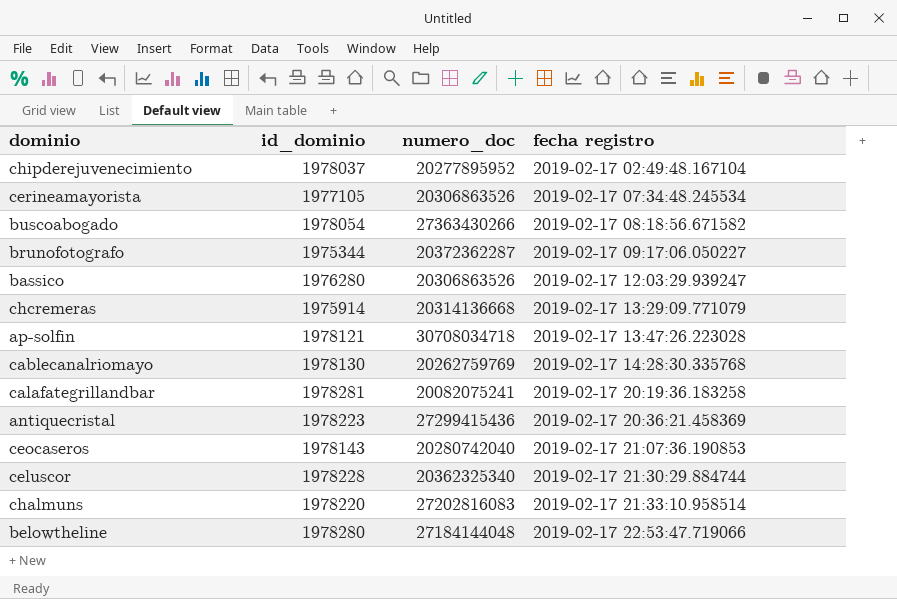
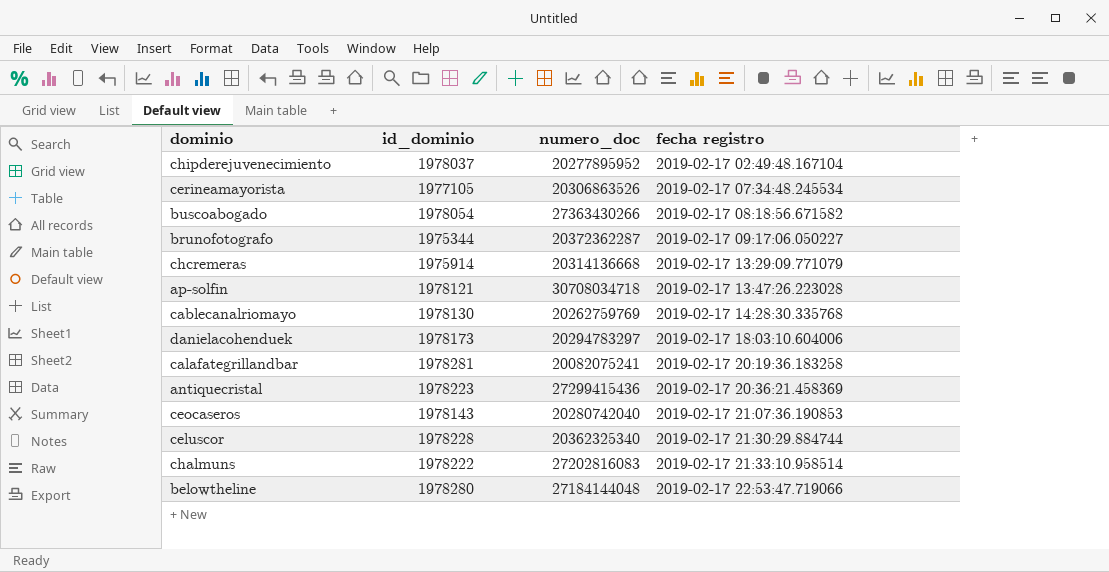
row bassico: 1976280 | 20306863526 | 2019-02-17 12:03:29.939247 -> none
row danielacohenduek: none -> 1978173 | 20294783297 | 2019-02-17 18:03:10.604006
chalmuns | id_dominio: 1978220 -> 1978222

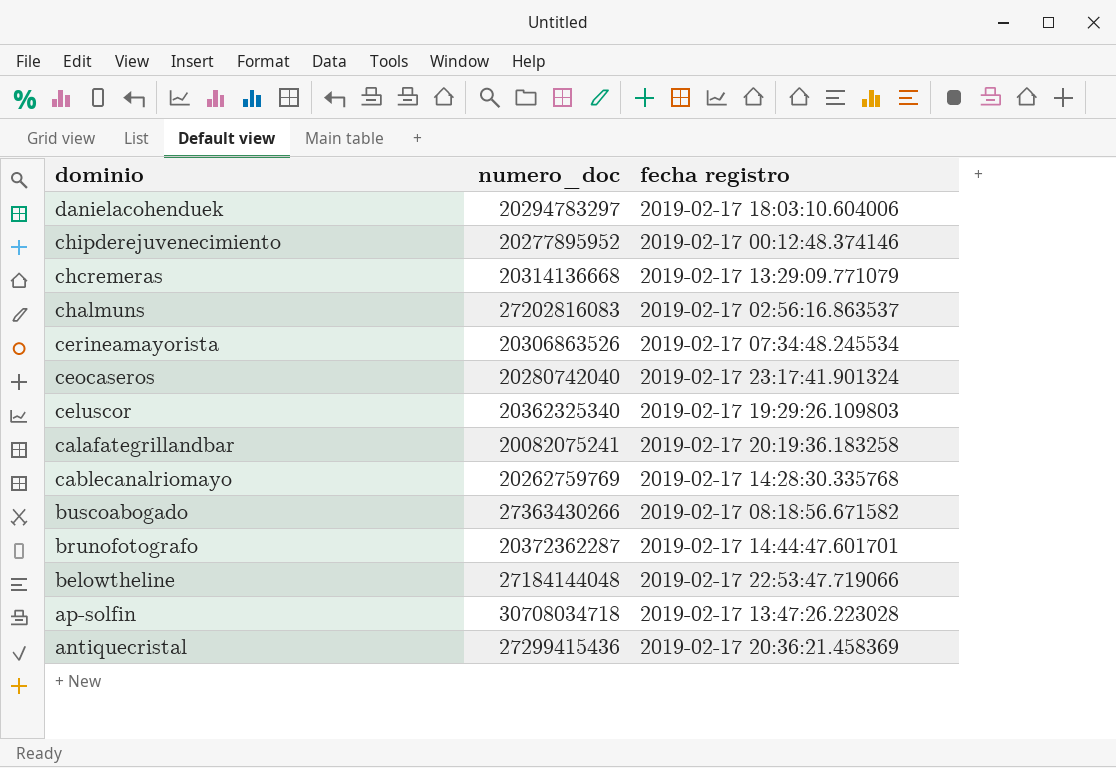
row order: fecha registro ascending -> dominio descending
column id_dominio | position: 2 -> none
chipderejuvenecimiento | fecha registro: 2019-02-17 02:49:48.167104 -> 2019-02-17 00:12:48.374146
chalmuns | fecha registro: 2019-02-17 21:33:10.958514 -> 2019-02-17 02:56:16.863537
ceocaseros | fecha registro: 2019-02-17 21:07:36.190853 -> 2019-02-17 23:17:41.901324
celuscor | fecha registro: 2019-02-17 21:30:29.884744 -> 2019-02-17 19:29:26.109803
brunofotografo | fecha registro: 2019-02-17 09:17:06.050227 -> 2019-02-17 14:44:47.601701

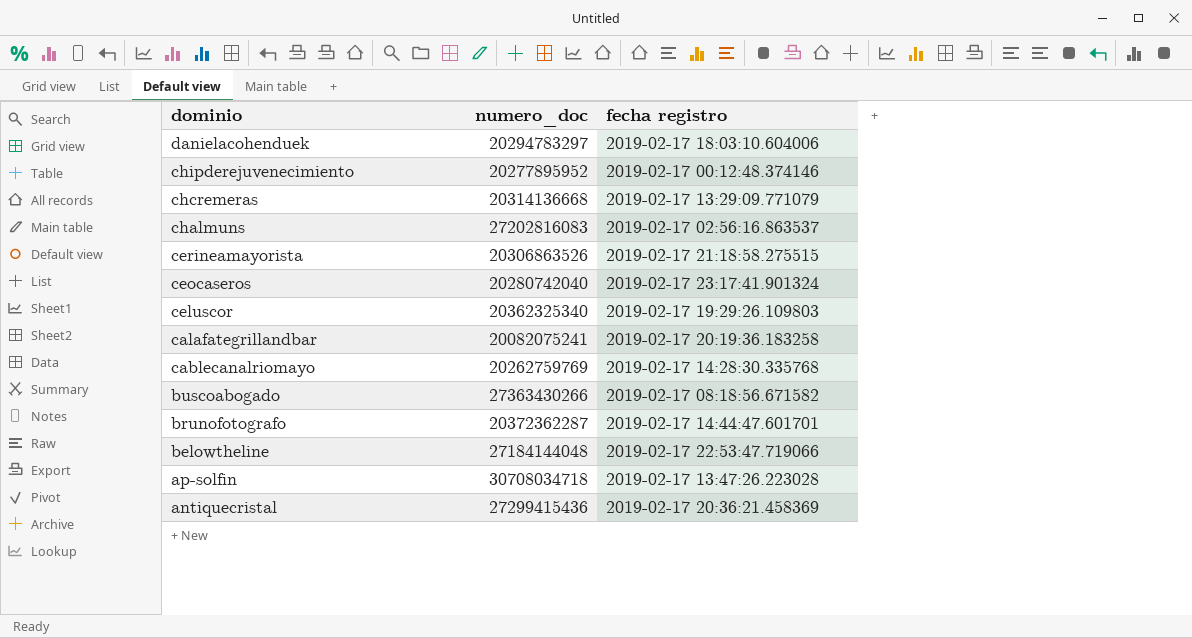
cerineamayorista | fecha registro: 2019-02-17 07:34:48.245534 -> 2019-02-17 21:18:58.275515

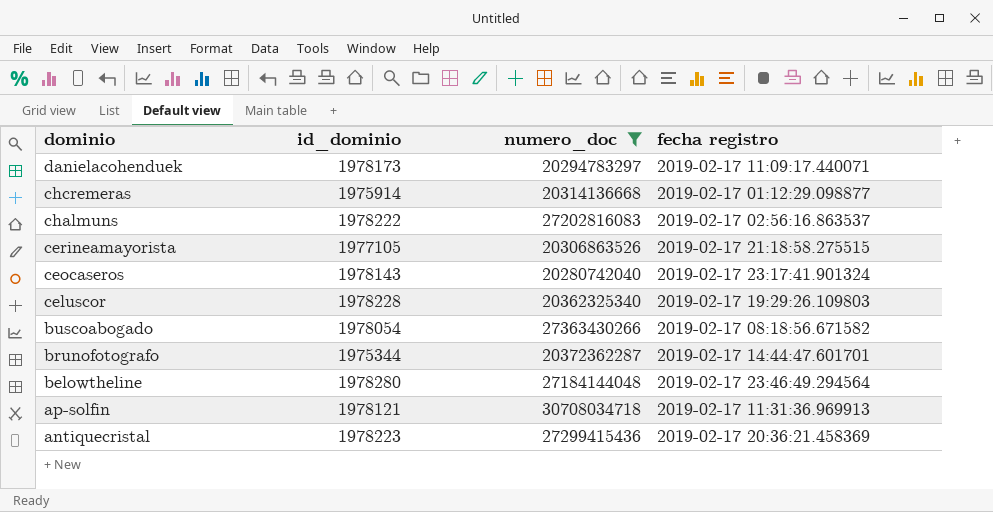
filter: none -> numero_doc >= 20280742040
column id_dominio | position: none -> 2
danielacohenduek | fecha registro: 2019-02-17 18:03:10.604006 -> 2019-02-17 11:09:17.440071
chcremeras | fecha registro: 2019-02-17 13:29:09.771079 -> 2019-02-17 01:12:29.098877
belowtheline | fecha registro: 2019-02-17 22:53:47.719066 -> 2019-02-17 23:46:49.294564
ap-solfin | fecha registro: 2019-02-17 13:47:26.223028 -> 2019-02-17 11:31:36.969913

